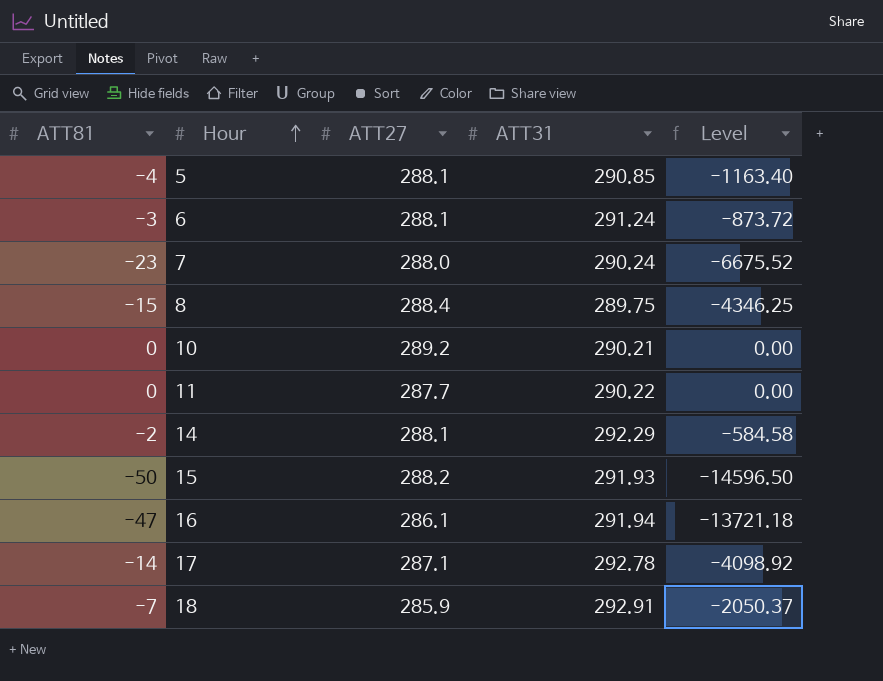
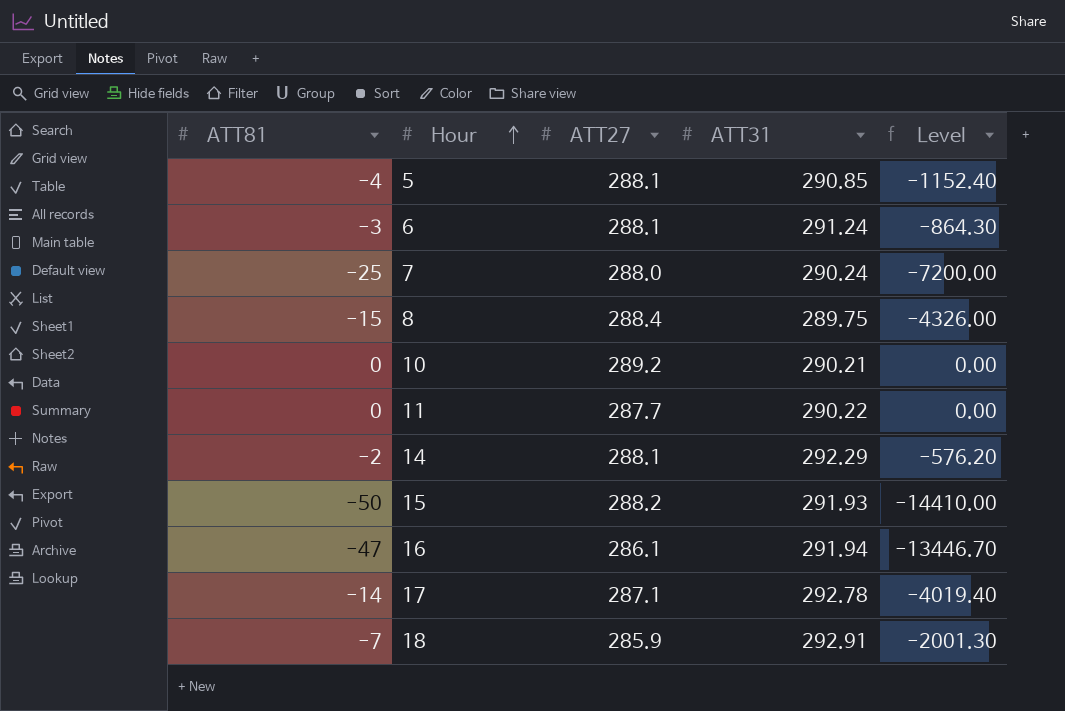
column Level | formula: [ATT81] * [ATT31] -> [ATT81] * [ATT27]
7 | ATT81: -23 -> -25

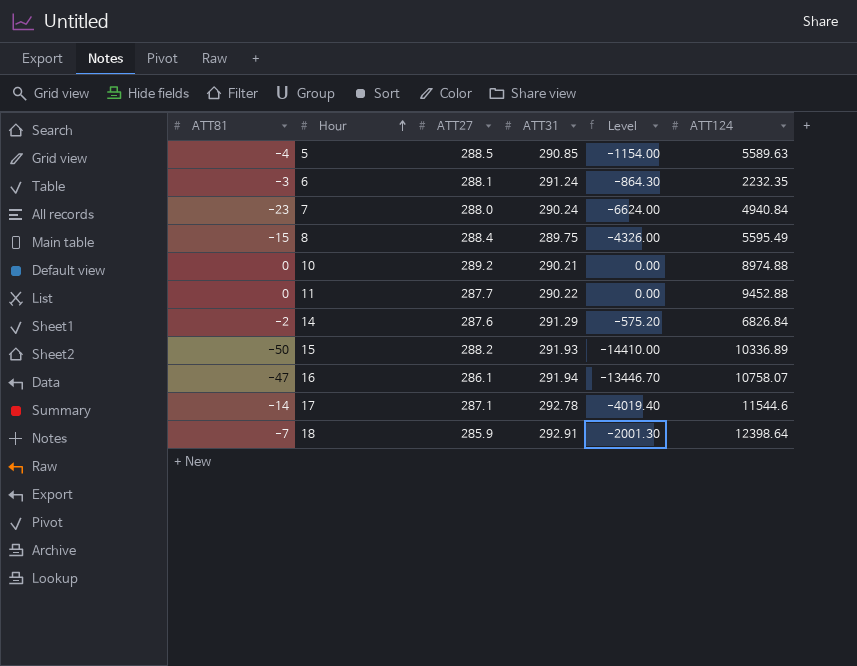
column ATT124 | position: none -> 6
5 | ATT27: 288.1 -> 288.5
5 | Level: -1152.40 -> -1154.00
7 | ATT81: -25 -> -23
7 | Level: -7200.00 -> -6624.00
14 | ATT27: 288.1 -> 287.6
14 | ATT31: 292.29 -> 291.29
14 | Level: -576.20 -> -575.20

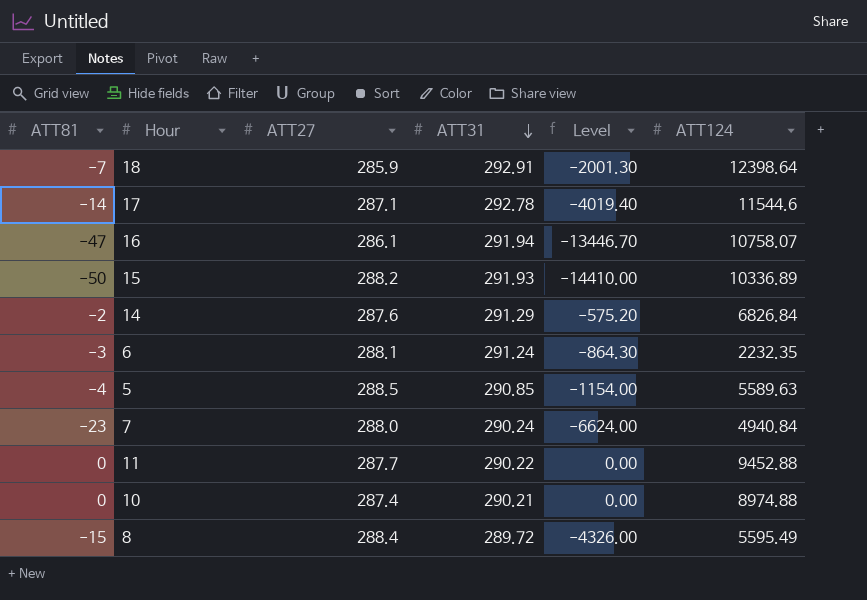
row order: Hour ascending -> ATT31 descending
10 | ATT27: 289.2 -> 287.4
8 | ATT31: 289.75 -> 289.72

